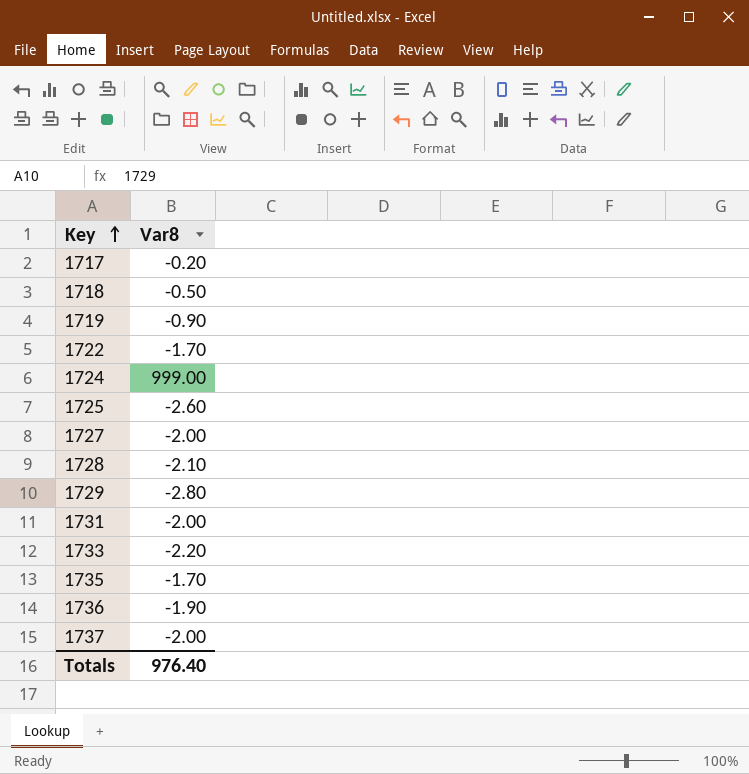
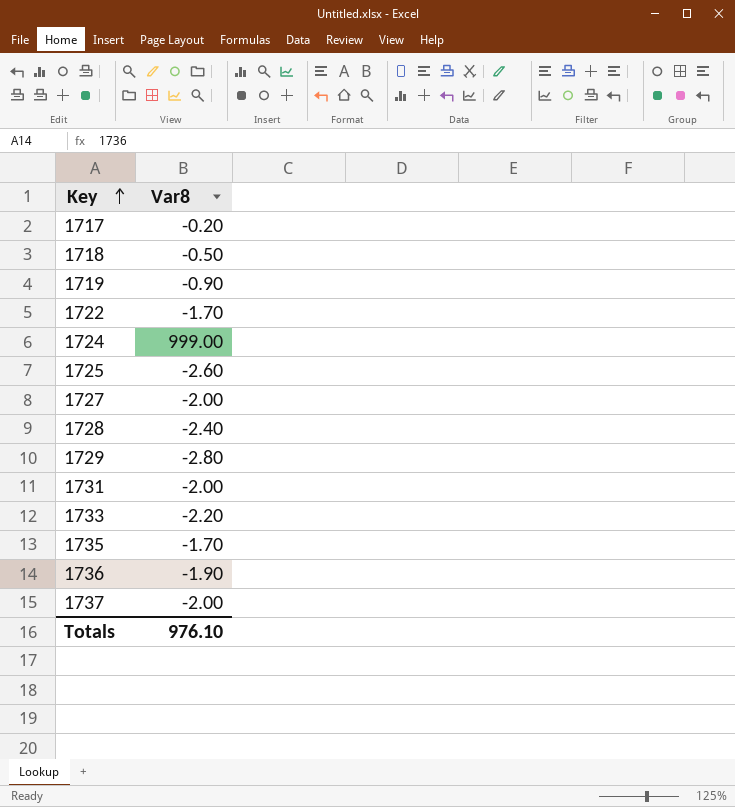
1728 | Var8: -2.10 -> -2.40
Totals | Var8: 976.40 -> 976.10

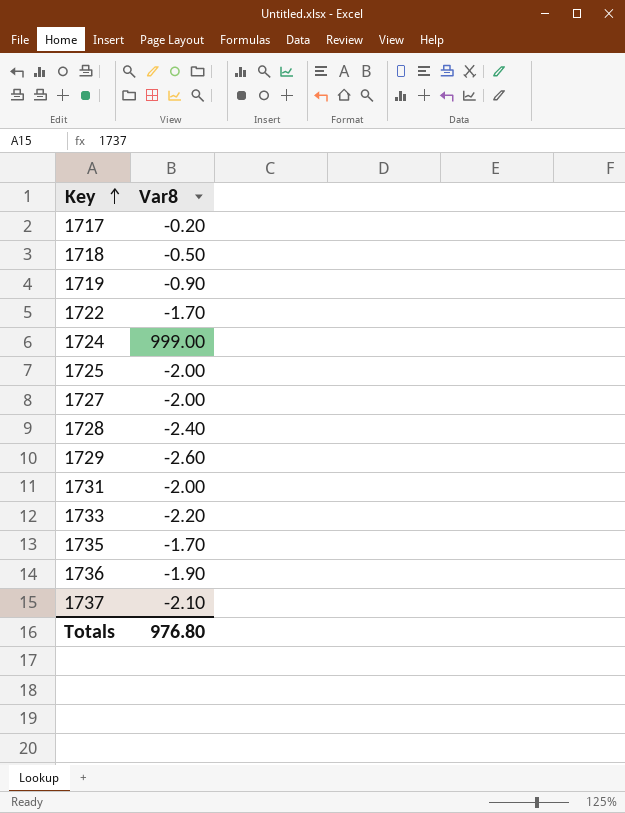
1725 | Var8: -2.60 -> -2.00
1729 | Var8: -2.80 -> -2.60
1737 | Var8: -2.00 -> -2.10
Totals | Var8: 976.10 -> 976.80

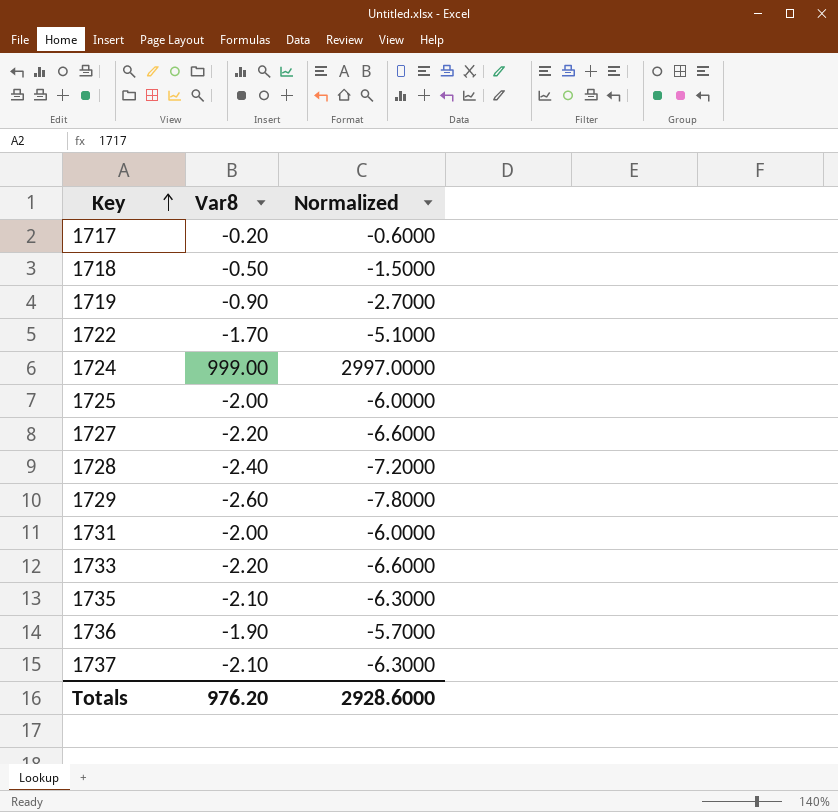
column Normalized | formula: none -> [Var8] * 3
1727 | Var8: -2.00 -> -2.20
1735 | Var8: -1.70 -> -2.10
Totals | Var8: 976.80 -> 976.20

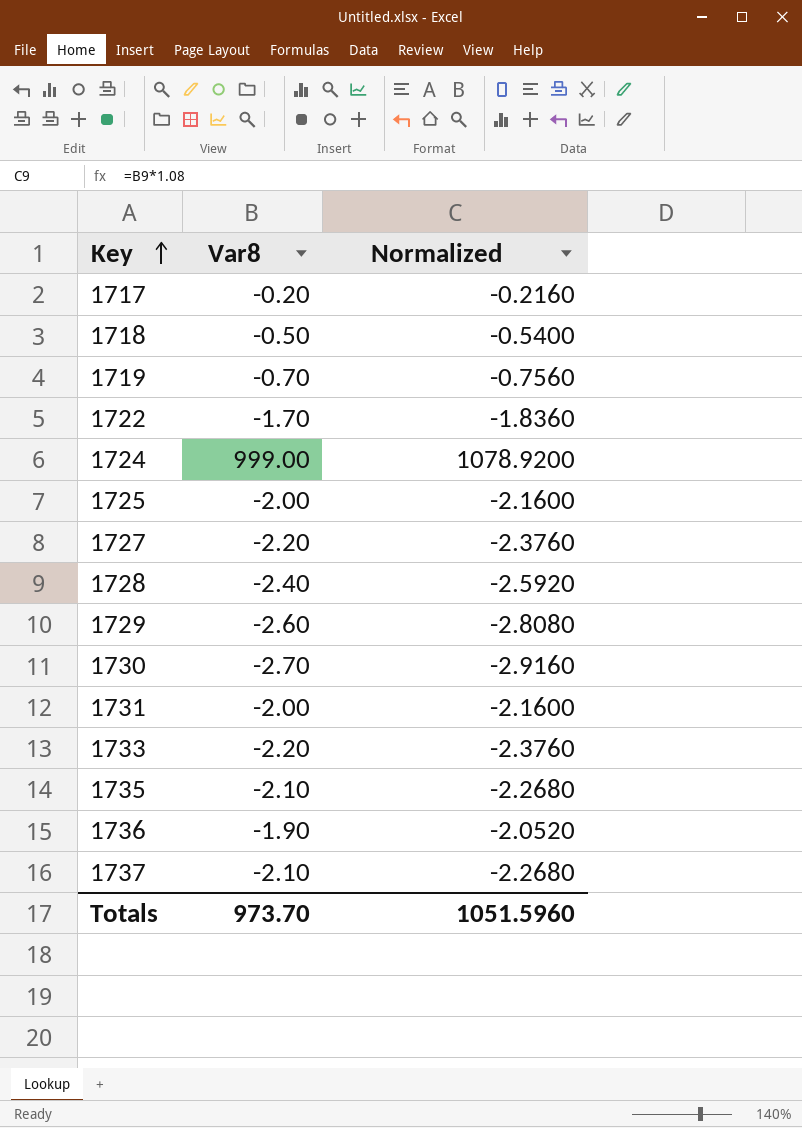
column Normalized | formula: [Var8] * 3 -> [Var8] * 1.08
1719 | Var8: -0.90 -> -0.70
row 1730: none -> -2.70 | -2.9160
Totals | Var8: 976.20 -> 973.70
Totals | Normalized: 2928.6000 -> 1051.5960

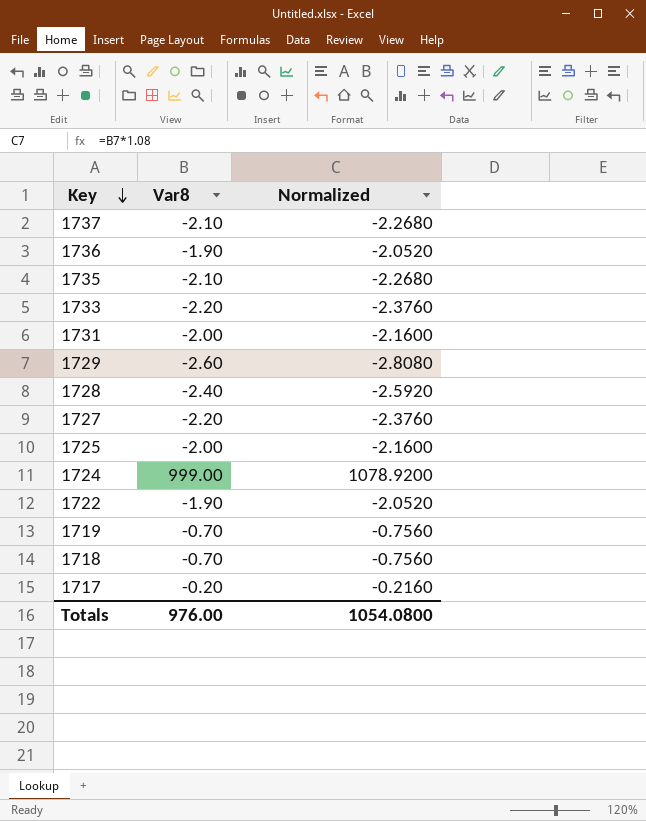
row order: Key ascending -> Key descending
row 1730: -2.70 | -2.9160 -> none
1722 | Var8: -1.70 -> -1.90
1722 | Normalized: -1.8360 -> -2.0520
1718 | Var8: -0.50 -> -0.70
1718 | Normalized: -0.5400 -> -0.7560
Totals | Var8: 973.70 -> 976.00
Totals | Normalized: 1051.5960 -> 1054.0800

